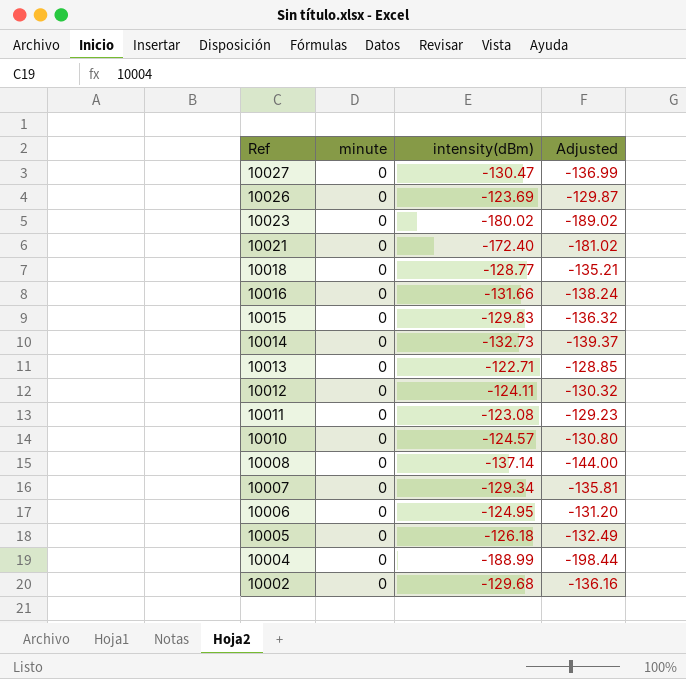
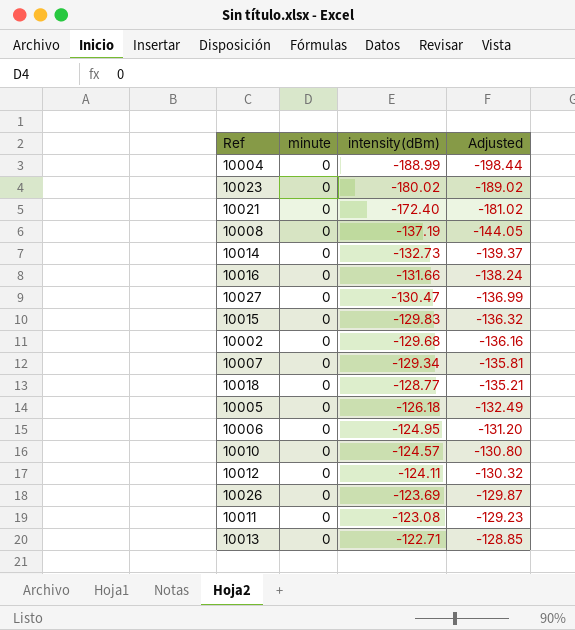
row order: Ref descending -> intensity(dBm) ascending
10008 | intensity(dBm): -137.14 -> -137.19
10008 | Adjusted: -144.00 -> -144.05

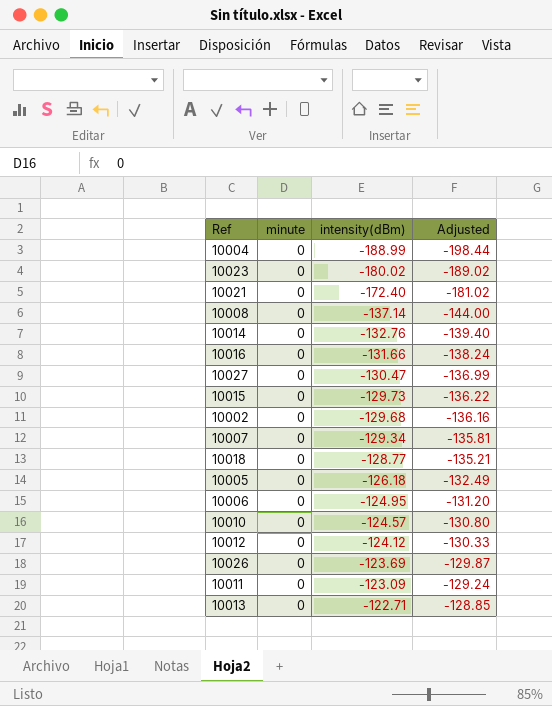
10008 | intensity(dBm): -137.19 -> -137.14
10008 | Adjusted: -144.05 -> -144.00
10014 | intensity(dBm): -132.73 -> -132.76
10014 | Adjusted: -139.37 -> -139.40
10015 | intensity(dBm): -129.83 -> -129.73
10015 | Adjusted: -136.32 -> -136.22
10012 | intensity(dBm): -124.11 -> -124.12
10012 | Adjusted: -130.32 -> -130.33
10011 | intensity(dBm): -123.08 -> -123.09
10011 | Adjusted: -129.23 -> -129.24

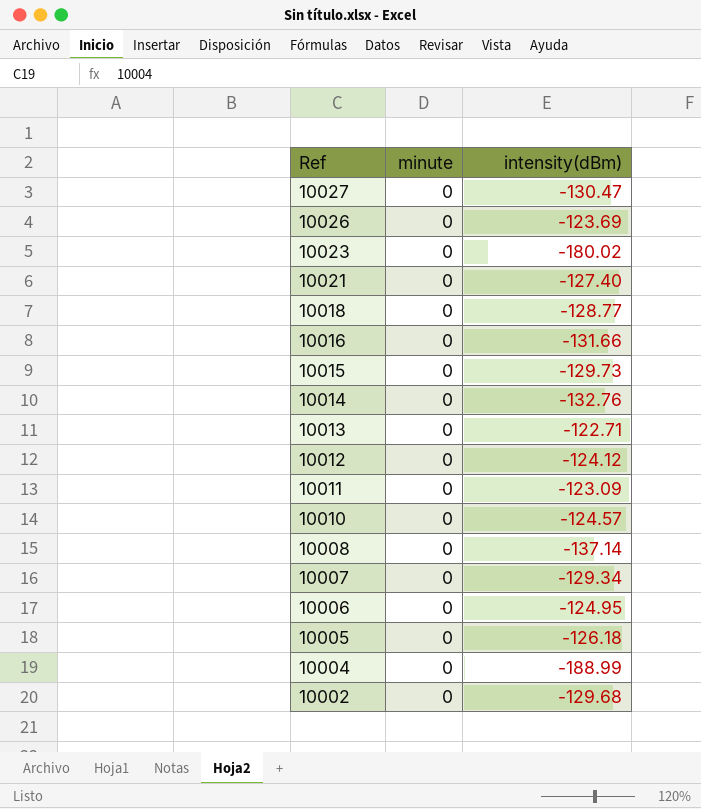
row order: intensity(dBm) ascending -> Ref descending
column Adjusted | formula: [intensity(dBm)] * 1.05 -> none
10021 | intensity(dBm): -172.40 -> -127.40

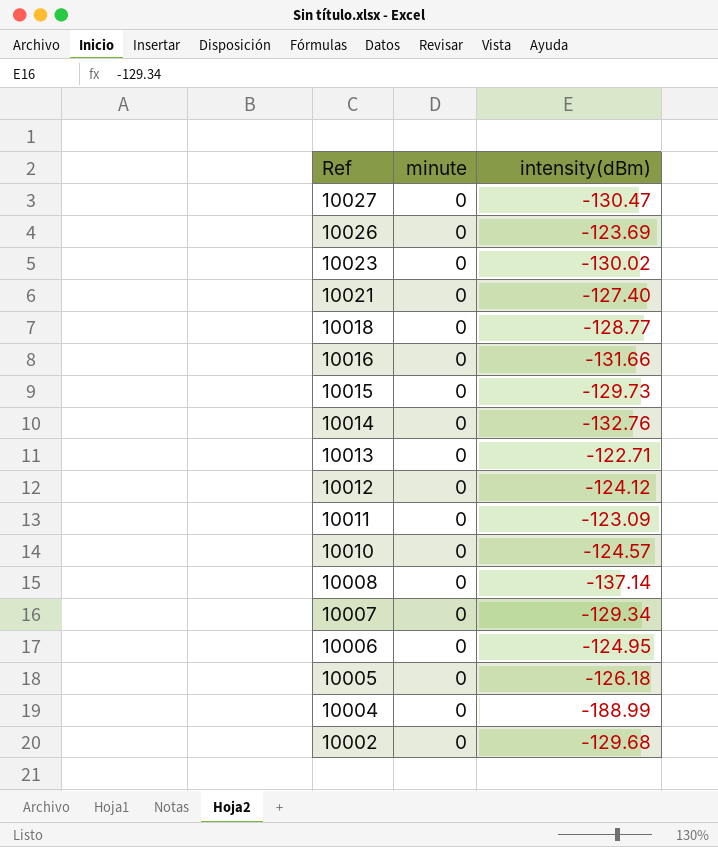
10023 | intensity(dBm): -180.02 -> -130.02

